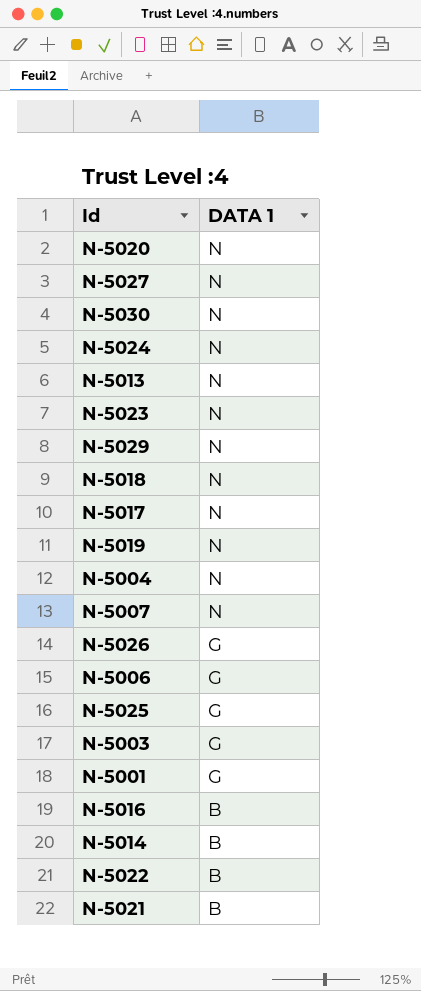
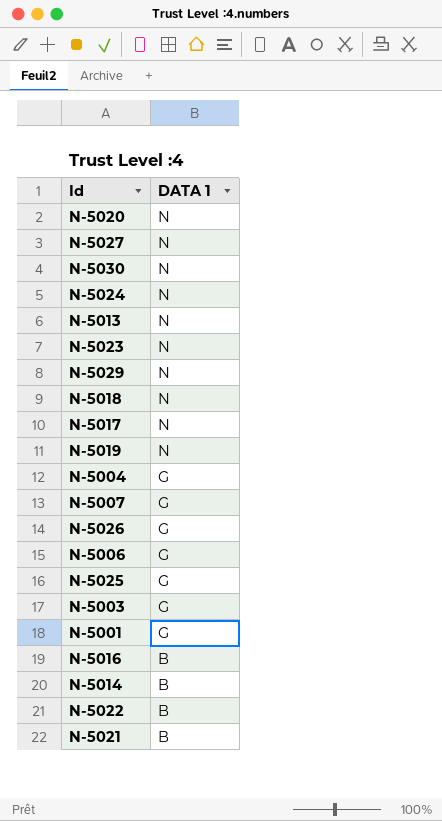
N-5004 | DATA 1: N -> G
N-5007 | DATA 1: N -> G

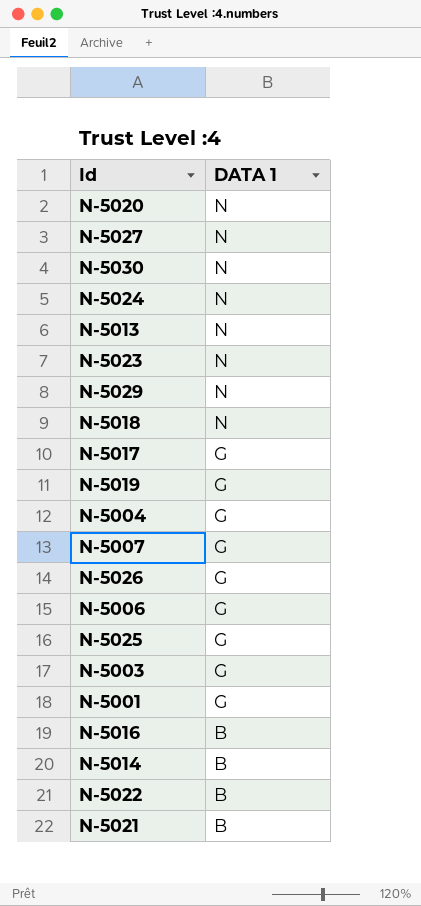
N-5017 | DATA 1: N -> G
N-5019 | DATA 1: N -> G

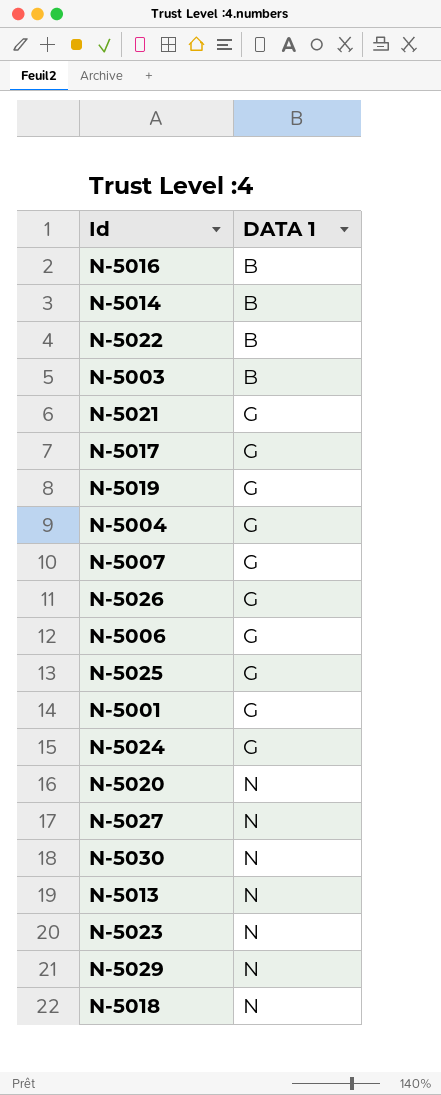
row order: DATA 1 descending -> DATA 1 ascending
N-5003 | DATA 1: G -> B
N-5021 | DATA 1: B -> G
N-5024 | DATA 1: N -> G

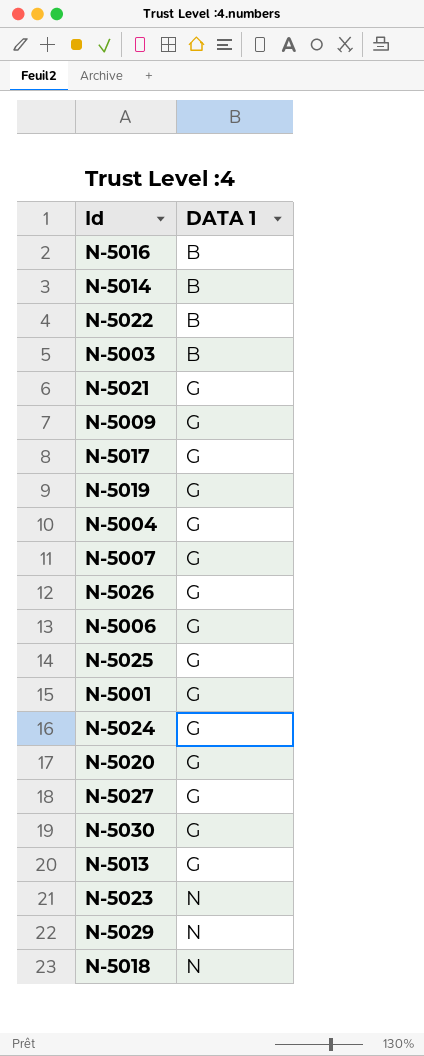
row N-5009: none -> G
N-5020 | DATA 1: N -> G
N-5027 | DATA 1: N -> G
N-5030 | DATA 1: N -> G
N-5013 | DATA 1: N -> G

